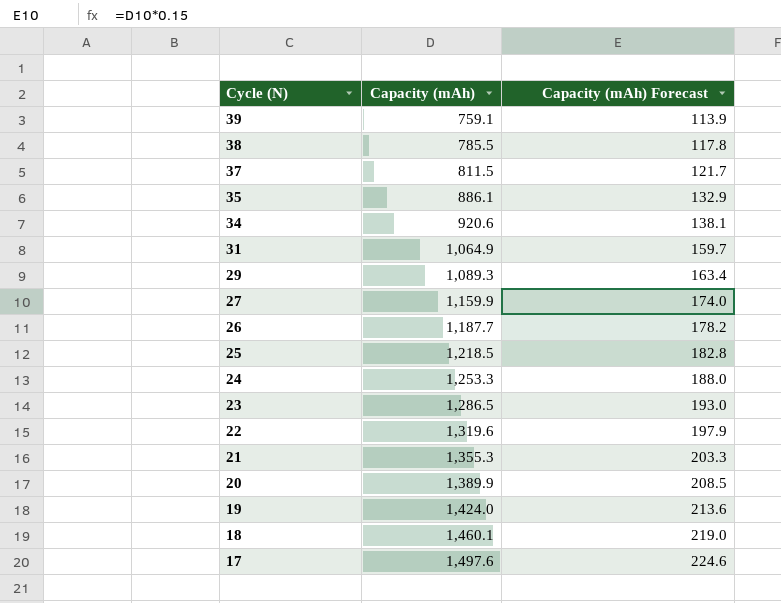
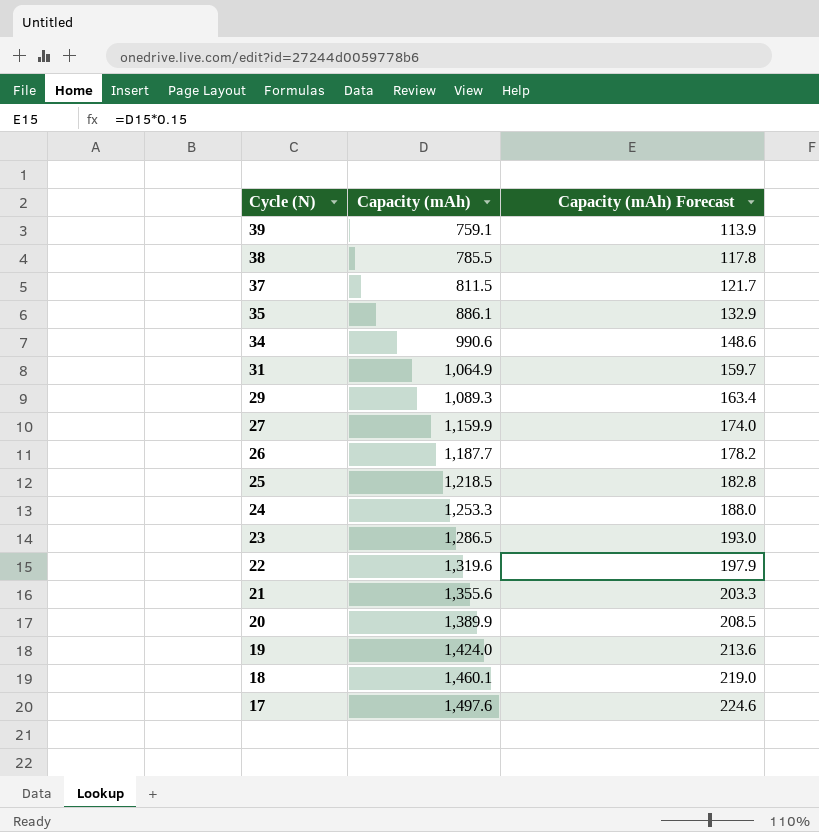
34 | Capacity (mAh): 920.6 -> 990.6
34 | Capacity (mAh) Forecast: 138.1 -> 148.6
21 | Capacity (mAh): 1,355.3 -> 1,355.6

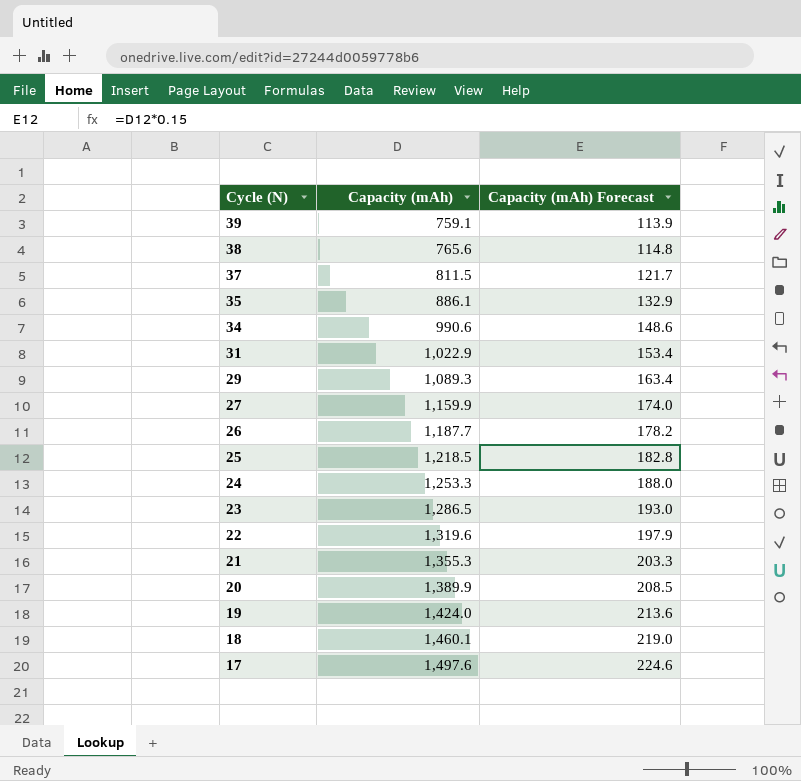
38 | Capacity (mAh): 785.5 -> 765.6
38 | Capacity (mAh) Forecast: 117.8 -> 114.8
31 | Capacity (mAh): 1,064.9 -> 1,022.9
31 | Capacity (mAh) Forecast: 159.7 -> 153.4
21 | Capacity (mAh): 1,355.6 -> 1,355.3

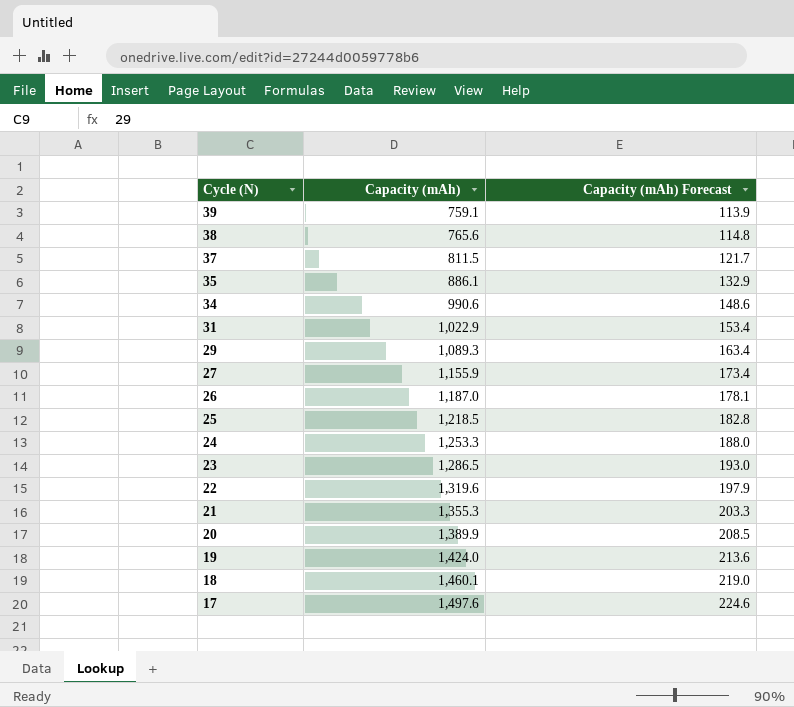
27 | Capacity (mAh): 1,159.9 -> 1,155.9
27 | Capacity (mAh) Forecast: 174.0 -> 173.4
26 | Capacity (mAh): 1,187.7 -> 1,187.0
26 | Capacity (mAh) Forecast: 178.2 -> 178.1

